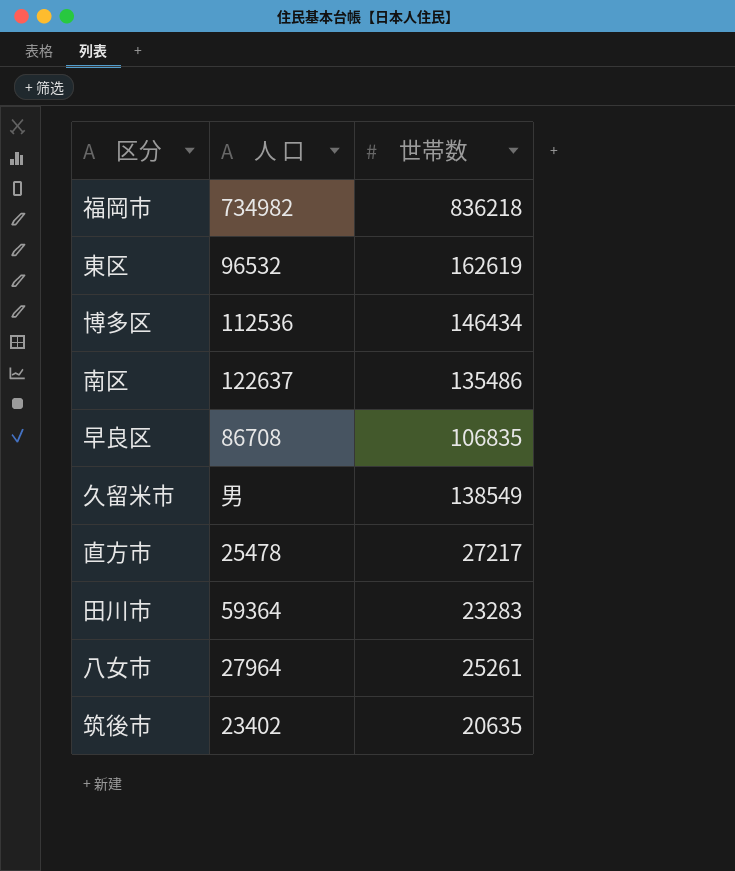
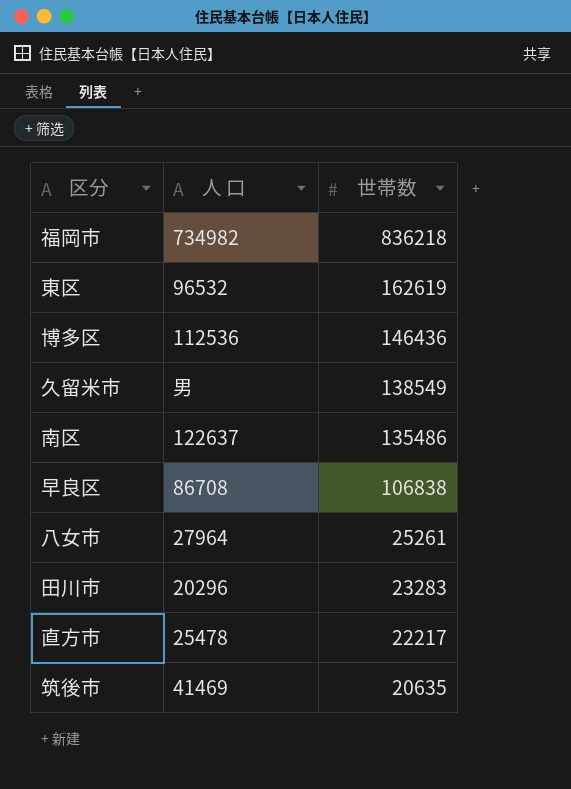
row order: none -> 世帯数 descending
博多区 | 世帯数: 146434 -> 146436
早良区 | 世帯数: 106835 -> 106838
田川市 | 人 口: 59364 -> 20296
直方市 | 世帯数: 27217 -> 22217
筑後市 | 人 口: 23402 -> 41469

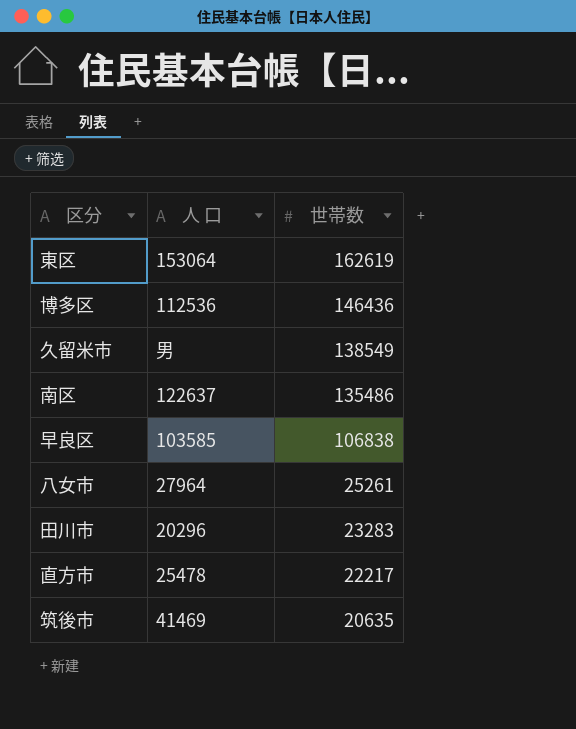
row 福岡市: 734982 | 836218 -> none
東区 | 人 口: 96532 -> 153064
早良区 | 人 口: 86708 -> 103585

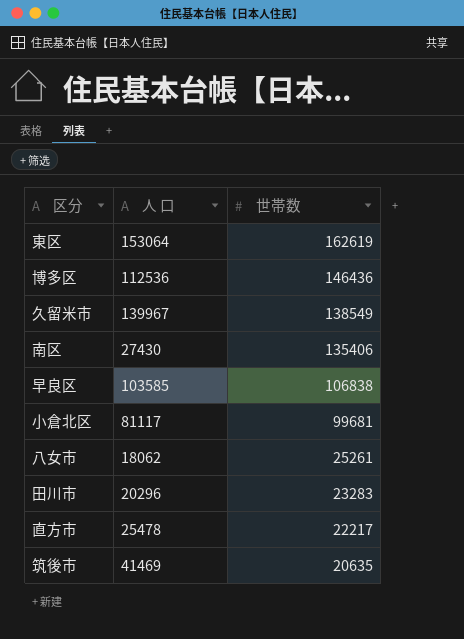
久留米市 | 人 口: 男 -> 139967
南区 | 人 口: 122637 -> 27430
南区 | 世帯数: 135486 -> 135406
row 小倉北区: none -> 81117 | 99681
八女市 | 人 口: 27964 -> 18062

